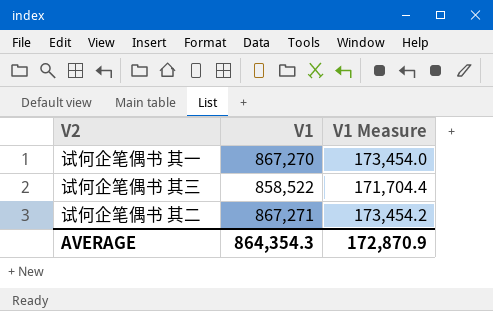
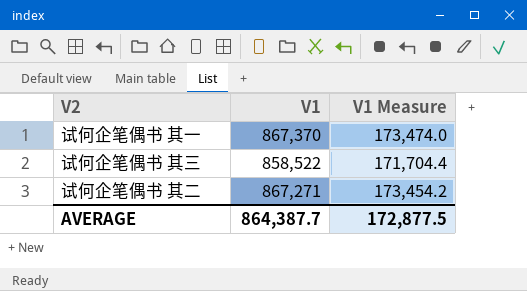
试何企笔偶书 其一 | V1: 867,270 -> 867,370
试何企笔偶书 其一 | V1 Measure: 173,454.0 -> 173,474.0
AVERAGE | V1: 864,354.3 -> 864,387.7
AVERAGE | V1 Measure: 172,870.9 -> 172,877.5

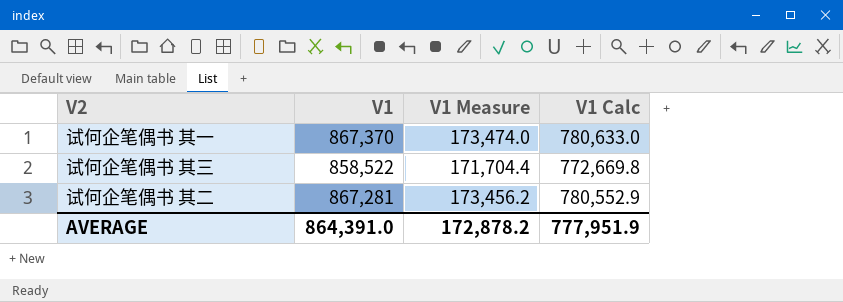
column V1 Calc | formula: none -> [V1] * 0.9
试何企笔偶书 其二 | V1: 867,271 -> 867,281
试何企笔偶书 其二 | V1 Measure: 173,454.2 -> 173,456.2
AVERAGE | V1: 864,387.7 -> 864,391.0
AVERAGE | V1 Measure: 172,877.5 -> 172,878.2

